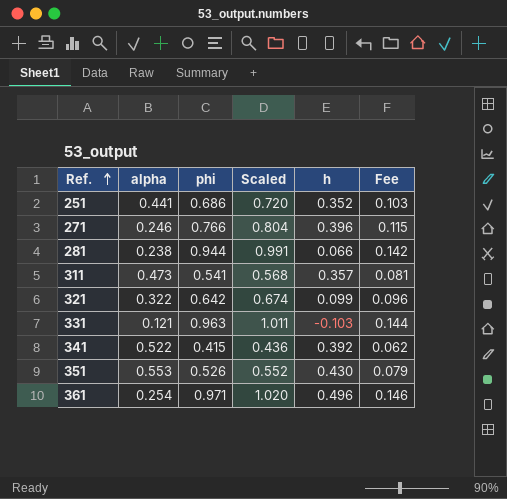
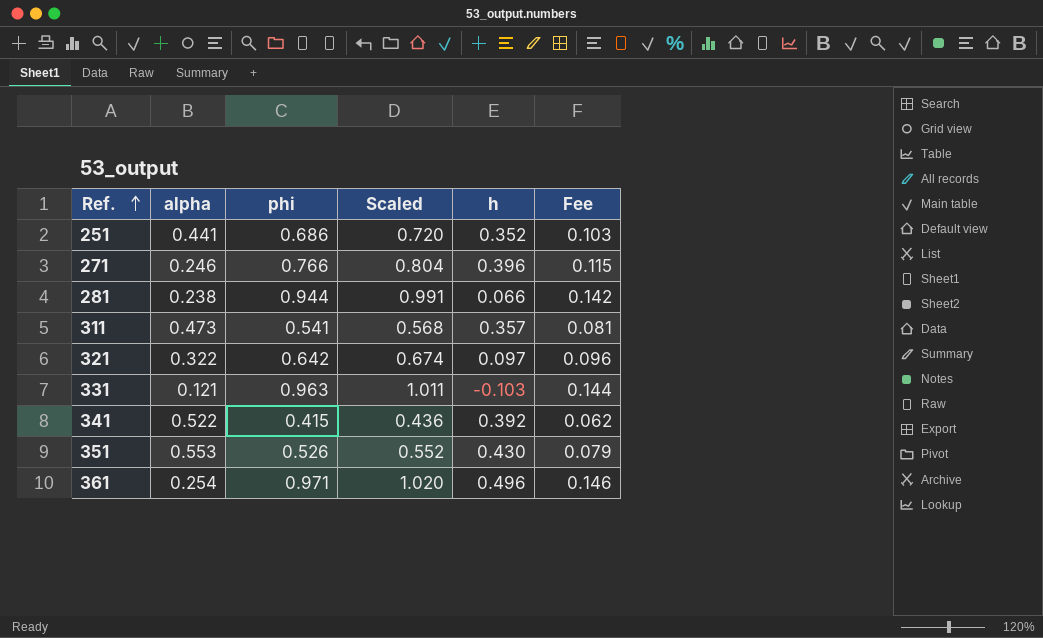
321 | h: 0.099 -> 0.097

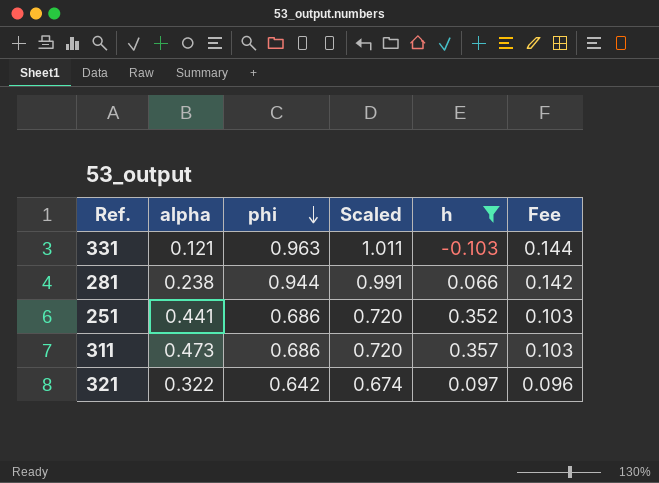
filter: none -> h <= 0.357
row order: Ref. ascending -> phi descending
311 | phi: 0.541 -> 0.686
311 | Scaled: 0.568 -> 0.720
311 | Fee: 0.081 -> 0.103

